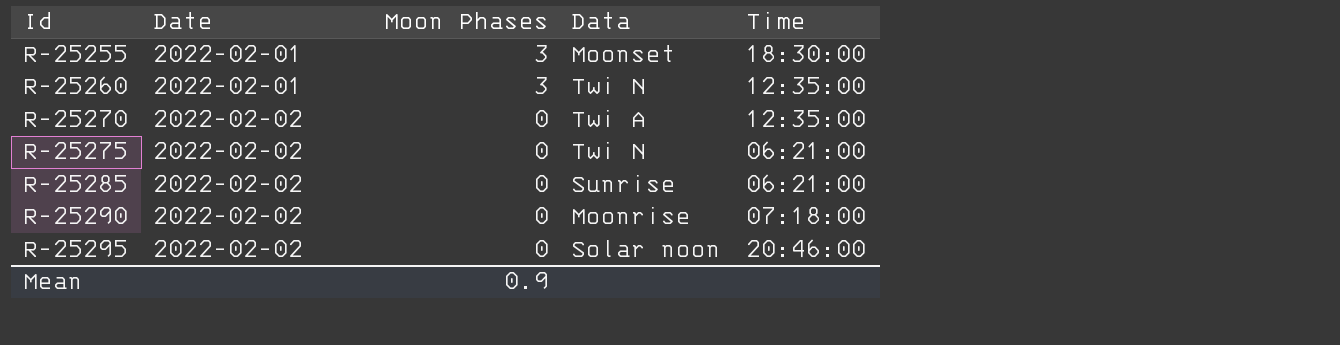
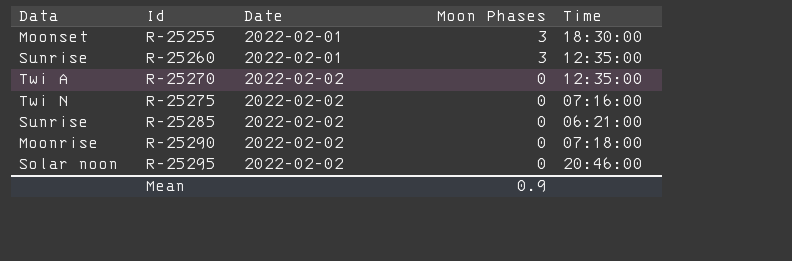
column Data | position: 4 -> 1
R-25260 | Data: Twi N -> Sunrise
R-25275 | Time: 06:21:00 -> 07:16:00

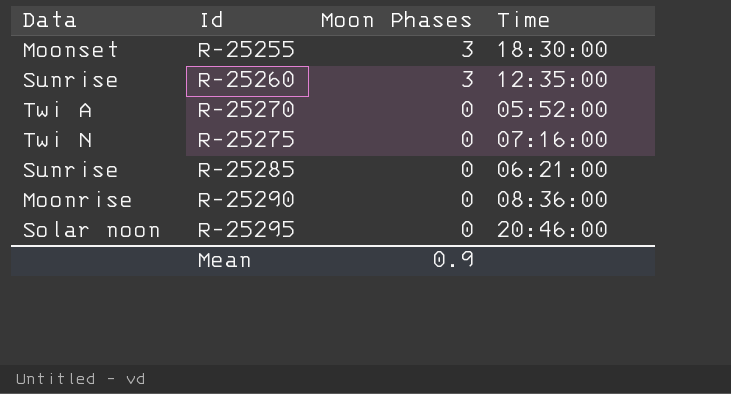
column Date | position: 3 -> none
R-25270 | Time: 12:35:00 -> 05:52:00
R-25290 | Time: 07:18:00 -> 08:36:00

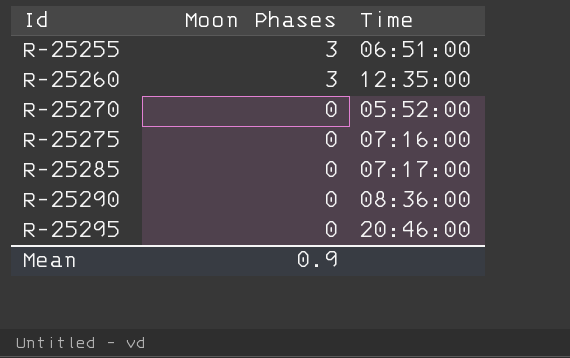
column Data | position: 1 -> none
R-25255 | Time: 18:30:00 -> 06:51:00
R-25285 | Time: 06:21:00 -> 07:17:00

